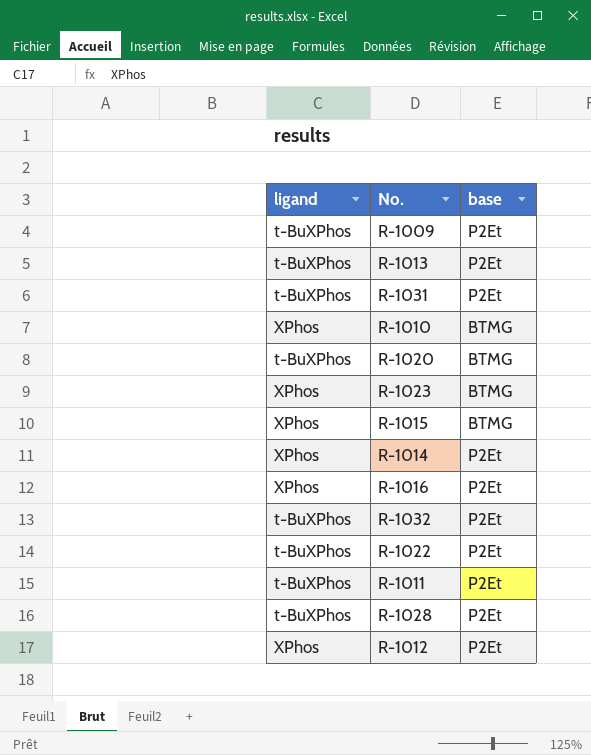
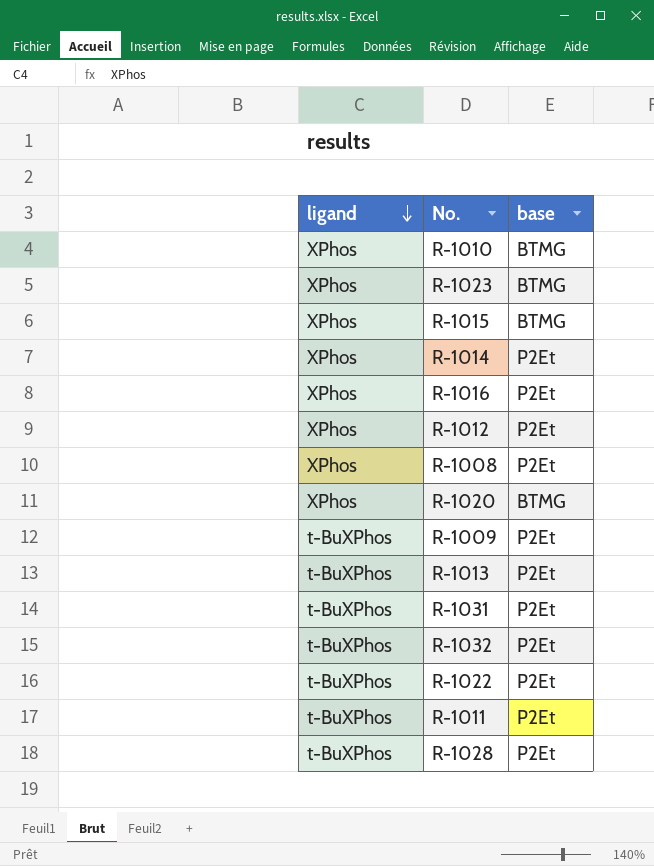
row order: none -> ligand descending
row R-1008: none -> XPhos | P2Et
R-1020 | ligand: t-BuXPhos -> XPhos

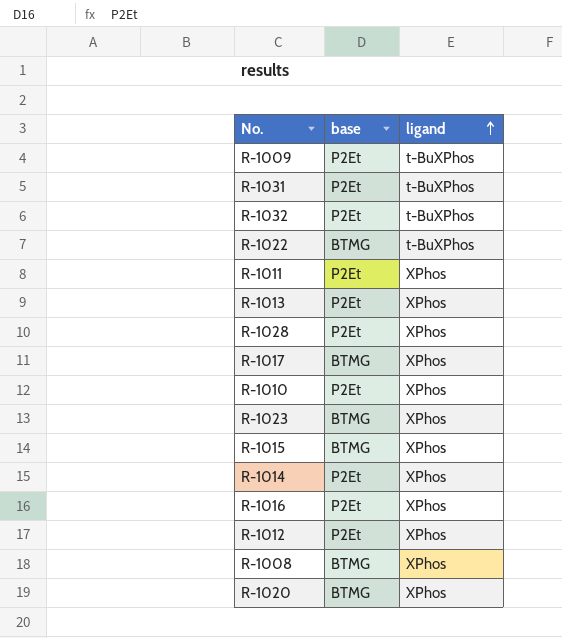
row order: ligand descending -> ligand ascending
column ligand | position: 1 -> 3
R-1022 | base: P2Et -> BTMG
R-1011 | ligand: t-BuXPhos -> XPhos
R-1013 | ligand: t-BuXPhos -> XPhos
R-1028 | ligand: t-BuXPhos -> XPhos
row R-1017: none -> BTMG | XPhos
R-1010 | base: BTMG -> P2Et
R-1008 | base: P2Et -> BTMG

